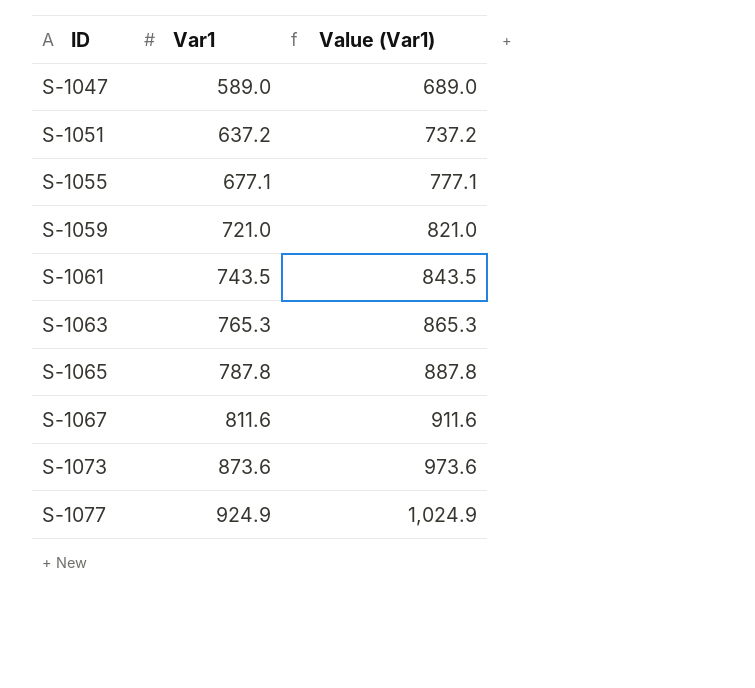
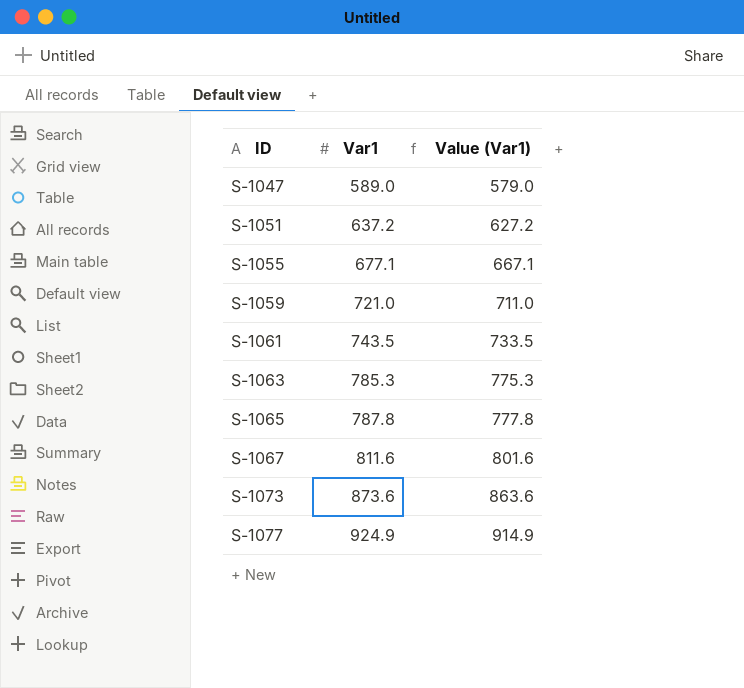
column Value (Var1) | formula: [Var1] + 100 -> [Var1] - 10
S-1063 | Var1: 765.3 -> 785.3

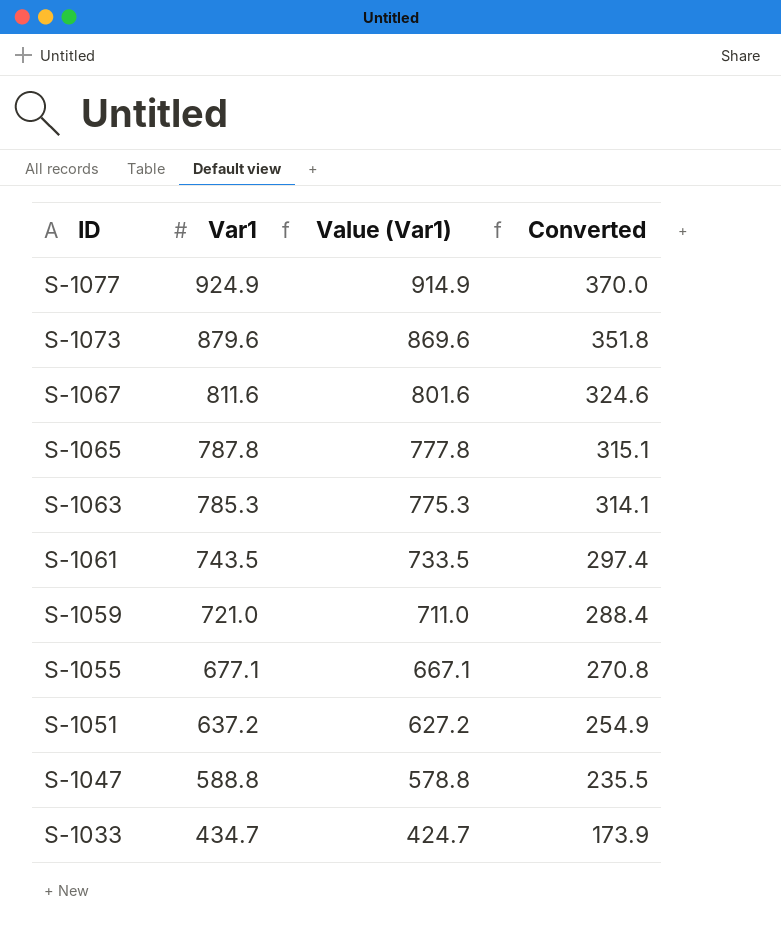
row order: ID ascending -> ID descending
column Converted | formula: none -> [Var1] * 0.4
S-1073 | Var1: 873.6 -> 879.6
S-1073 | Value (Var1): 863.6 -> 869.6
S-1047 | Var1: 589.0 -> 588.8
S-1047 | Value (Var1): 579.0 -> 578.8
row S-1033: none -> 434.7 | 424.7 | 173.9

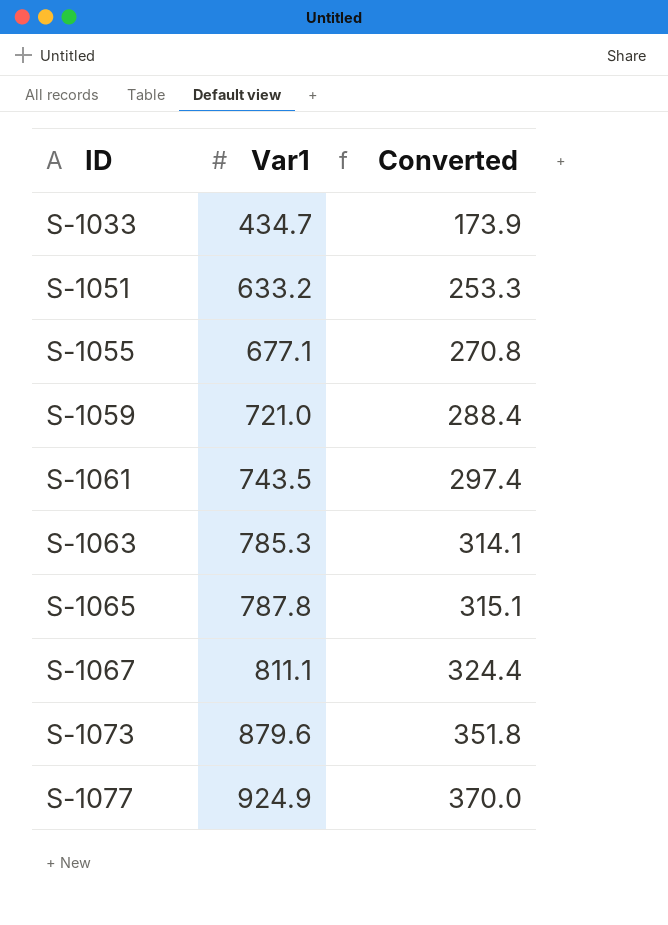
row order: ID descending -> ID ascending
column Value (Var1) | formula: [Var1] - 10 -> none
row S-1047: 588.8 | 578.8 | 235.5 -> none
S-1051 | Var1: 637.2 -> 633.2
S-1051 | Converted: 254.9 -> 253.3
S-1067 | Var1: 811.6 -> 811.1
S-1067 | Converted: 324.6 -> 324.4

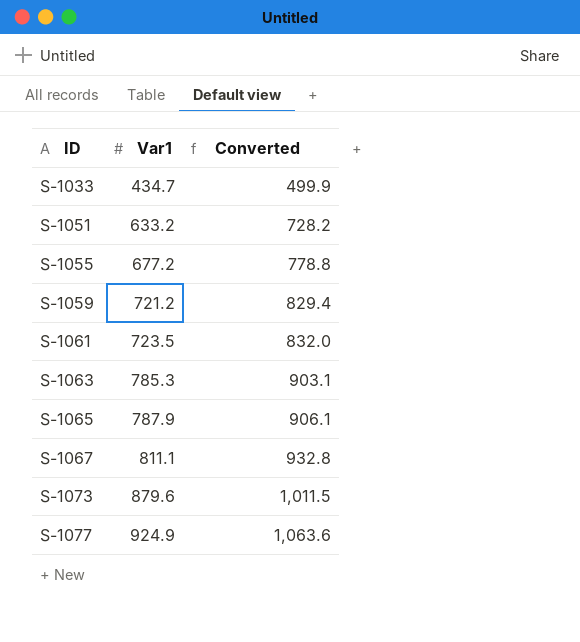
column Converted | formula: [Var1] * 0.4 -> [Var1] * 1.15
S-1055 | Var1: 677.1 -> 677.2
S-1059 | Var1: 721.0 -> 721.2
S-1061 | Var1: 743.5 -> 723.5
S-1065 | Var1: 787.8 -> 787.9

